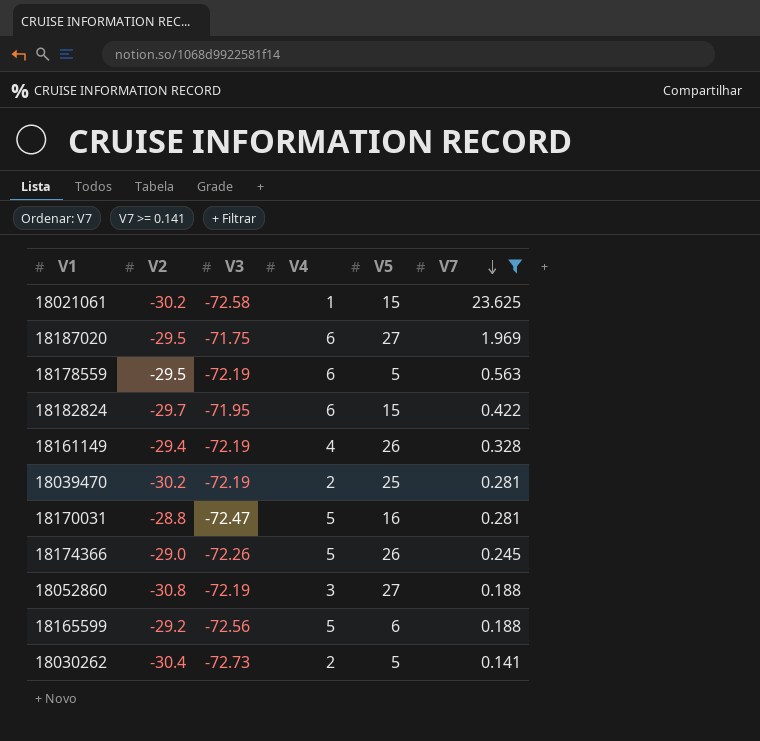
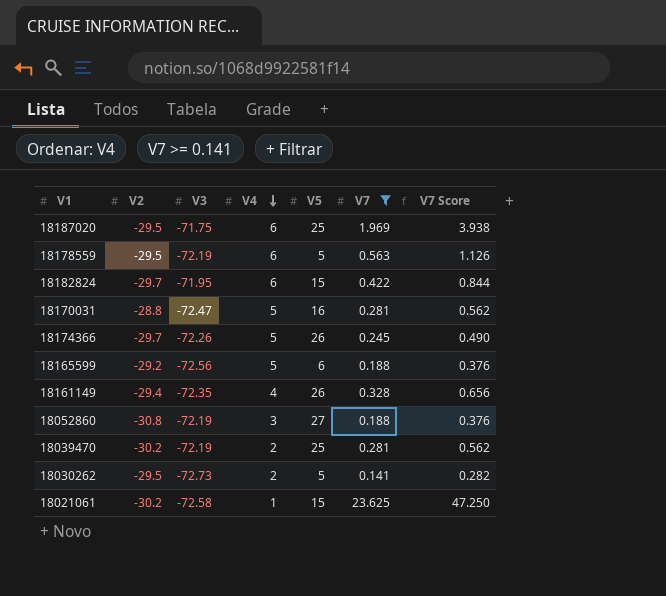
row order: V7 descending -> V4 descending
column V7 Score | formula: none -> [V7] * 2
18187020 | V5: 27 -> 25
18174366 | V2: -29.0 -> -29.7
18161149 | V3: -72.19 -> -72.35
18030262 | V2: -30.4 -> -29.5

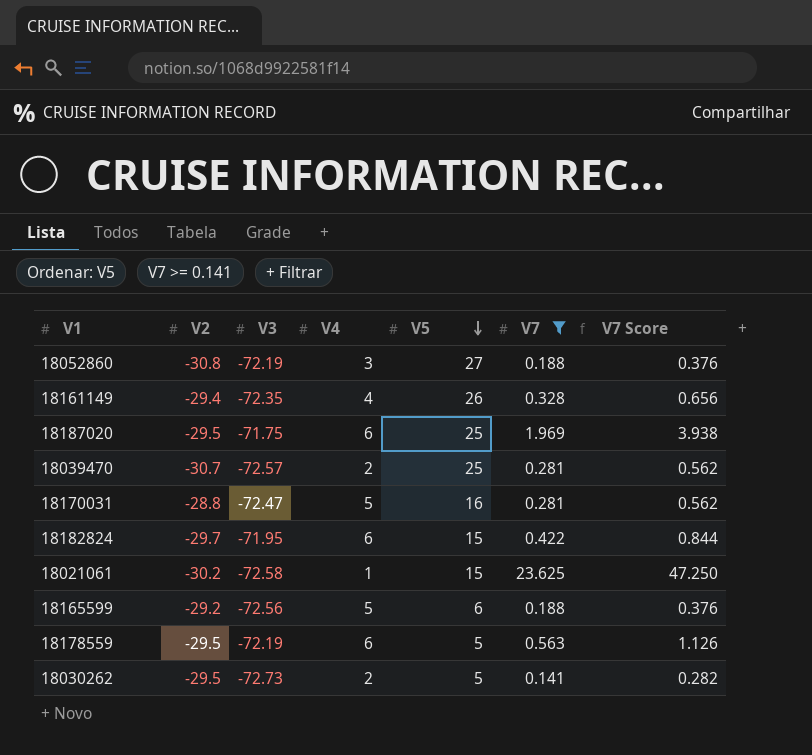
row order: V4 descending -> V5 descending
row 18174366: -29.7 | -72.26 | 5 | 26 | 0.245 | 0.490 -> none
18039470 | V2: -30.2 -> -30.7
18039470 | V3: -72.19 -> -72.57

